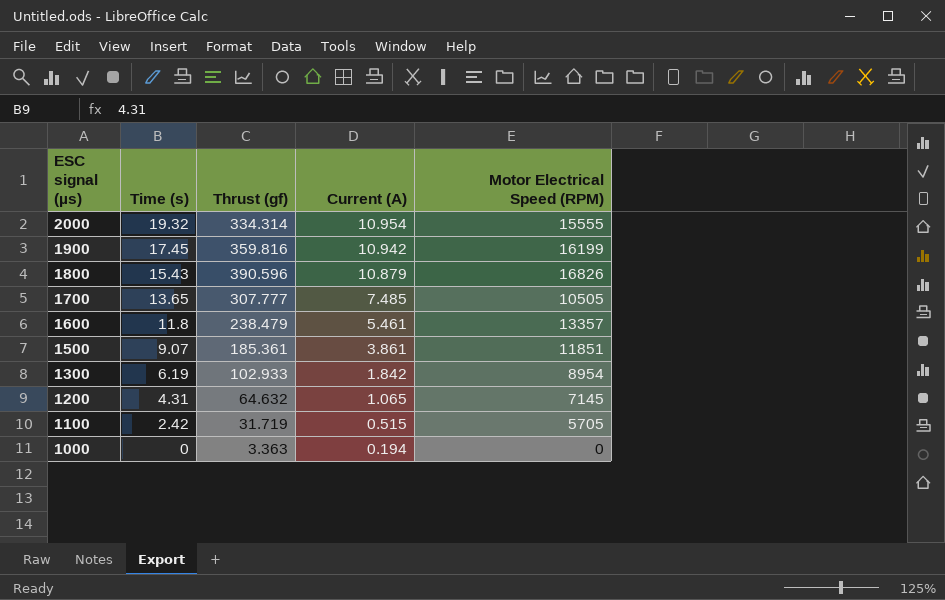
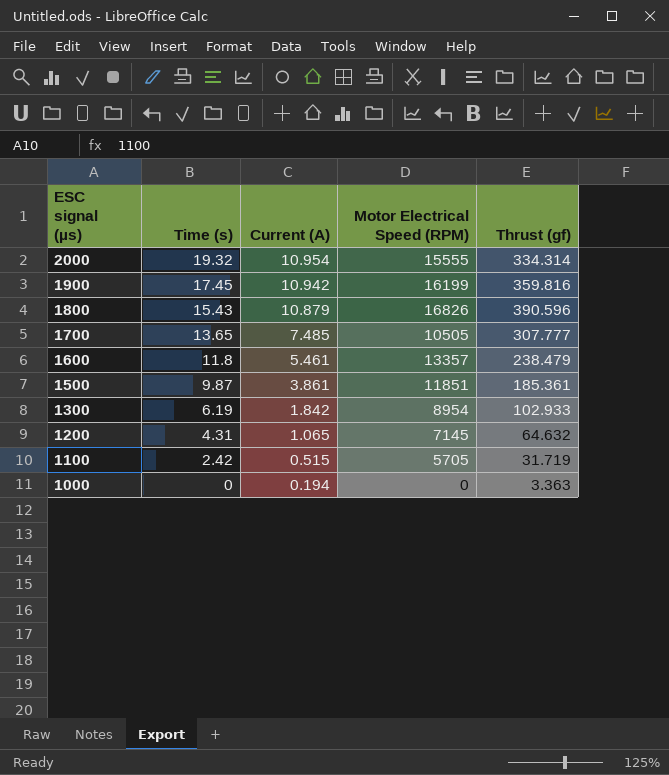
column Thrust (gf) | position: 3 -> 5
1500 | Time (s): 9.07 -> 9.87

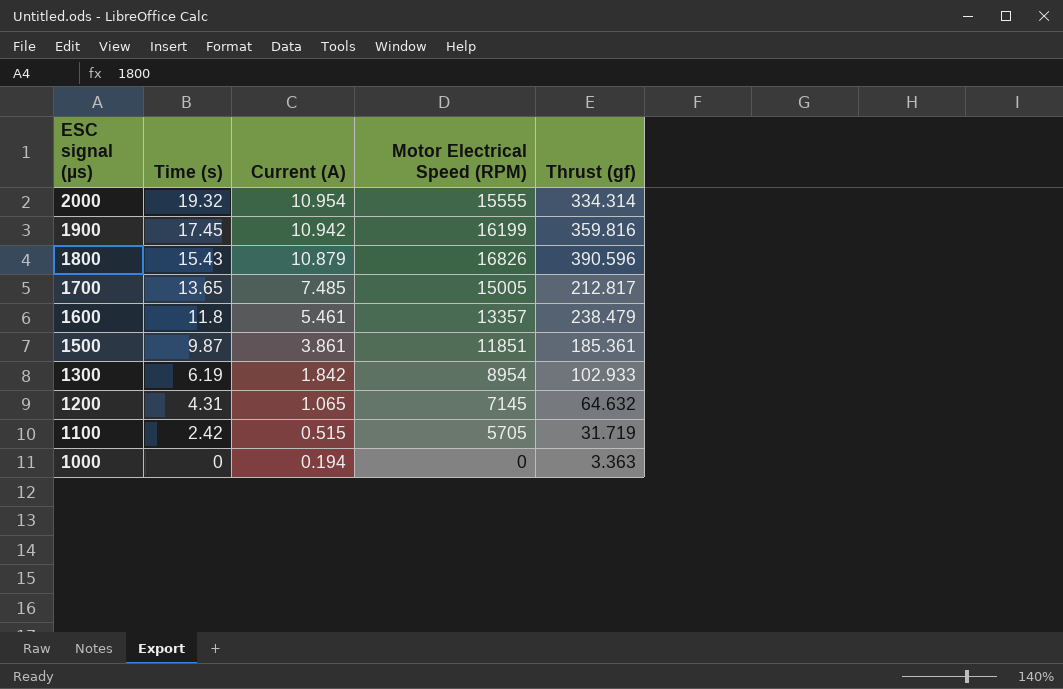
1700 | Motor Electrical Speed (RPM): 10505 -> 15005
1700 | Thrust (gf): 307.777 -> 212.817

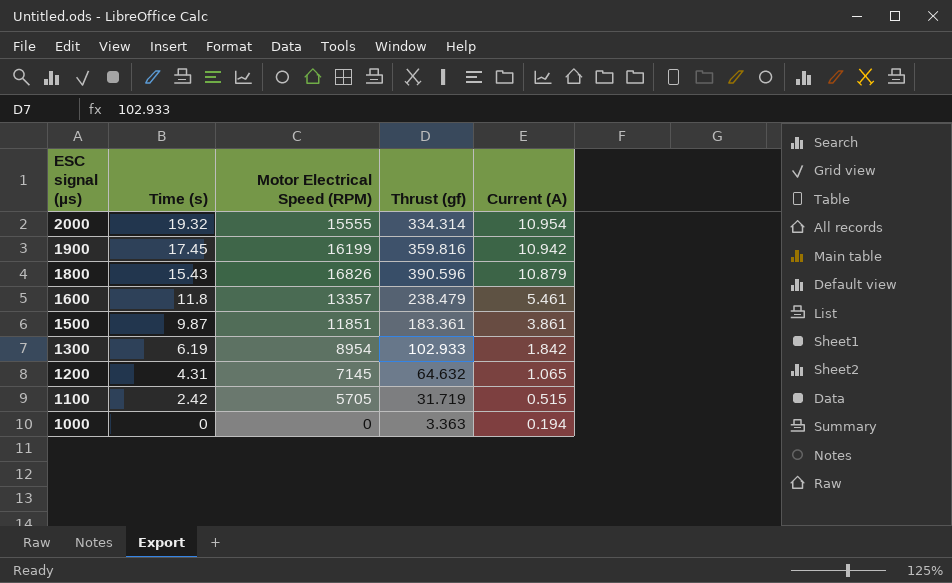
column Current (A) | position: 3 -> 5
row 1700: 13.65 | 7.485 | 15005 | 212.817 -> none
1500 | Thrust (gf): 185.361 -> 183.361

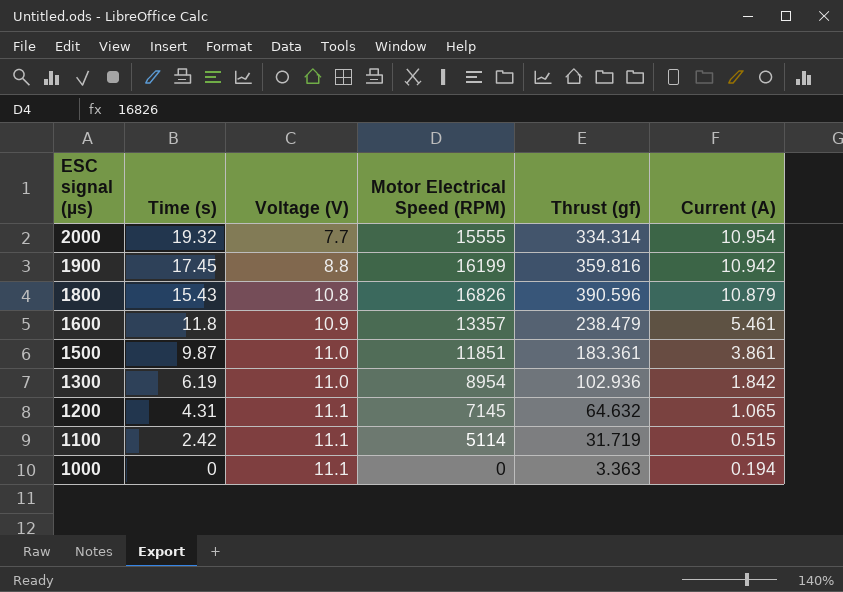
column Voltage (V) | position: none -> 3
1300 | Thrust (gf): 102.933 -> 102.936
1100 | Motor Electrical Speed (RPM): 5705 -> 5114

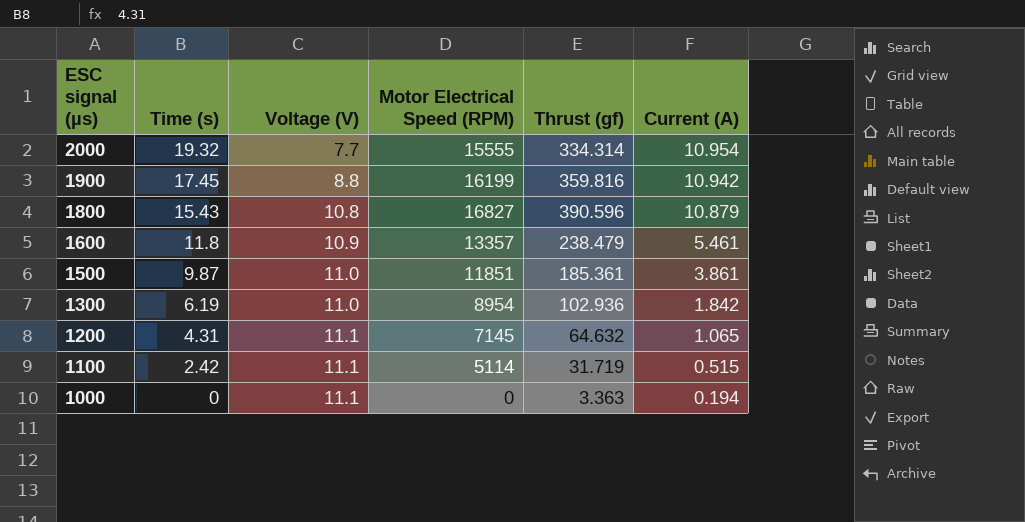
1800 | Motor Electrical Speed (RPM): 16826 -> 16827
1500 | Thrust (gf): 183.361 -> 185.361

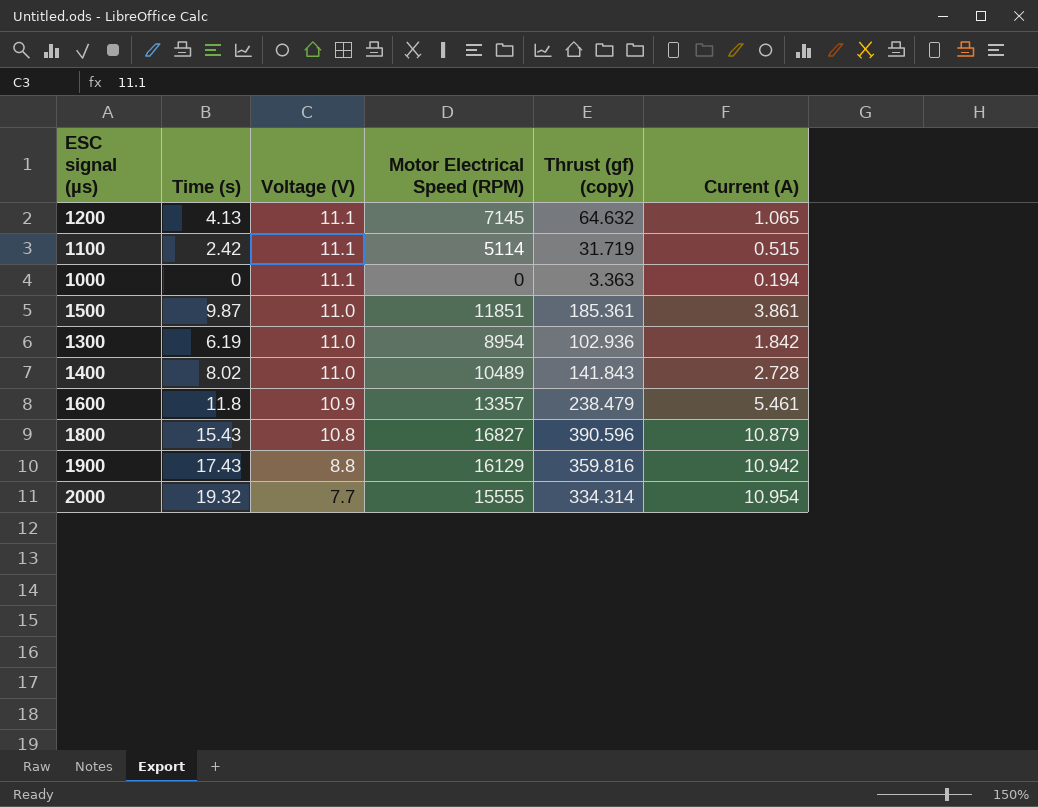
row order: ESC signal (µs) descending -> Voltage (V) descending
column name: Thrust (gf) -> Thrust (gf) (copy)
1200 | Time (s): 4.31 -> 4.13
row 1400: none -> 8.02 | 11.0 | 10489 | 141.843 | 2.728
1900 | Time (s): 17.45 -> 17.43
1900 | Motor Electrical Speed (RPM): 16199 -> 16129

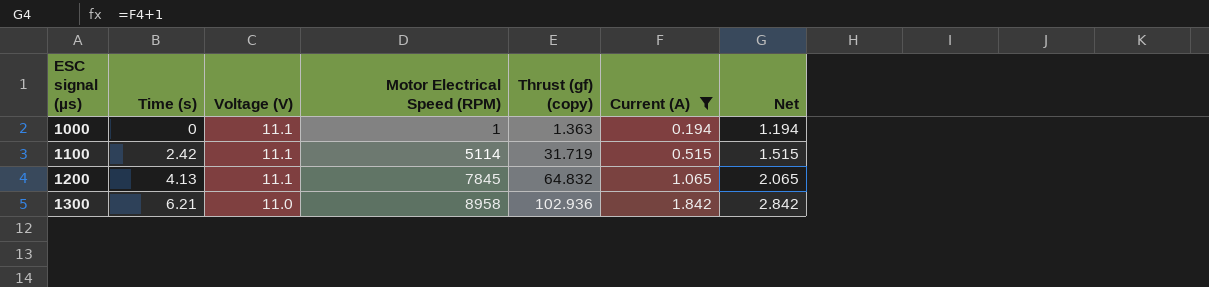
filter: none -> Current (A) <= 1.842
row order: Voltage (V) descending -> ESC signal (µs) ascending
column Net | formula: none -> [Current (A)] + 1
1000 | Motor Electrical Speed (RPM): 0 -> 1
1000 | Thrust (gf) (copy): 3.363 -> 1.363
1200 | Motor Electrical Speed (RPM): 7145 -> 7845
1200 | Thrust (gf) (copy): 64.632 -> 64.832
1300 | Time (s): 6.19 -> 6.21
1300 | Motor Electrical Speed (RPM): 8954 -> 8958

